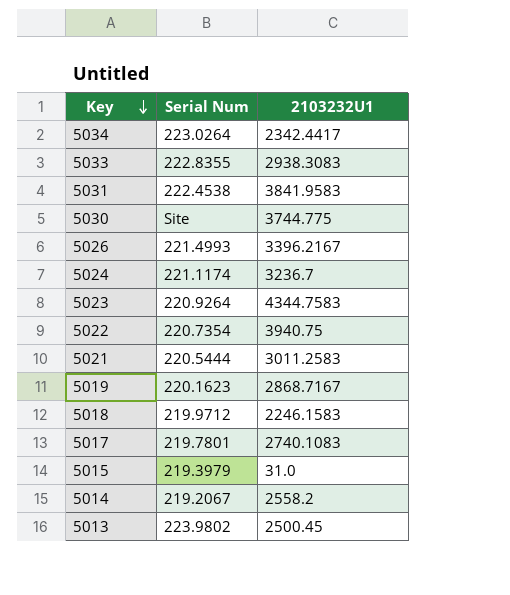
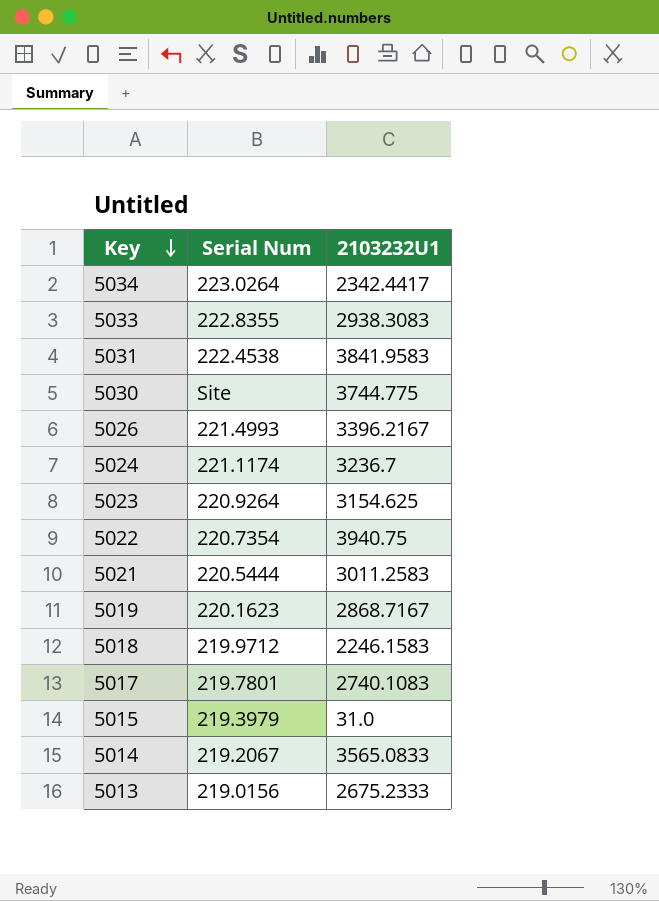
5023 | 2103232U1: 4344.7583 -> 3154.625
5014 | 2103232U1: 2558.2 -> 3565.0833
5013 | Serial Num: 223.9802 -> 219.0156
5013 | 2103232U1: 2500.45 -> 2675.2333

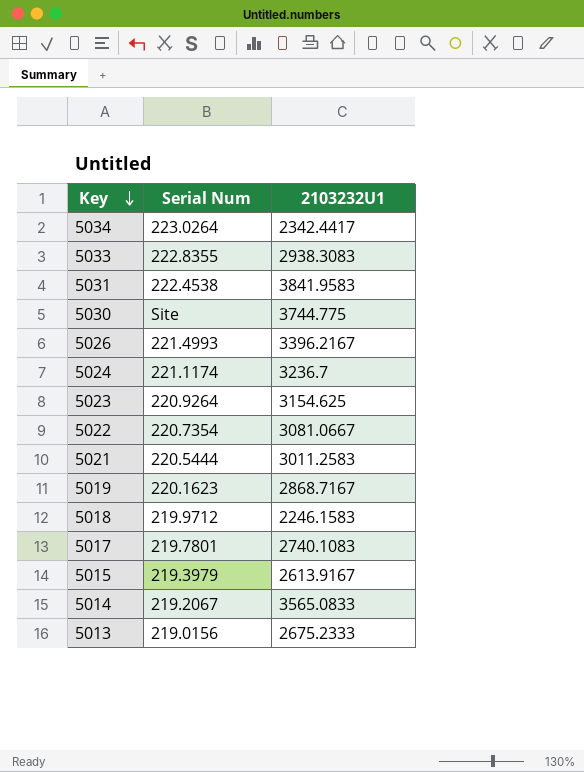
5022 | 2103232U1: 3940.75 -> 3081.0667
5015 | 2103232U1: 31.0 -> 2613.9167

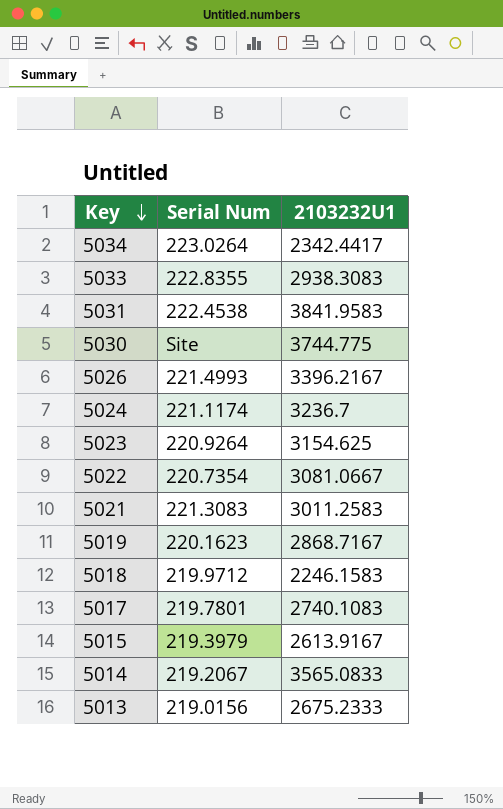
5021 | Serial Num: 220.5444 -> 221.3083

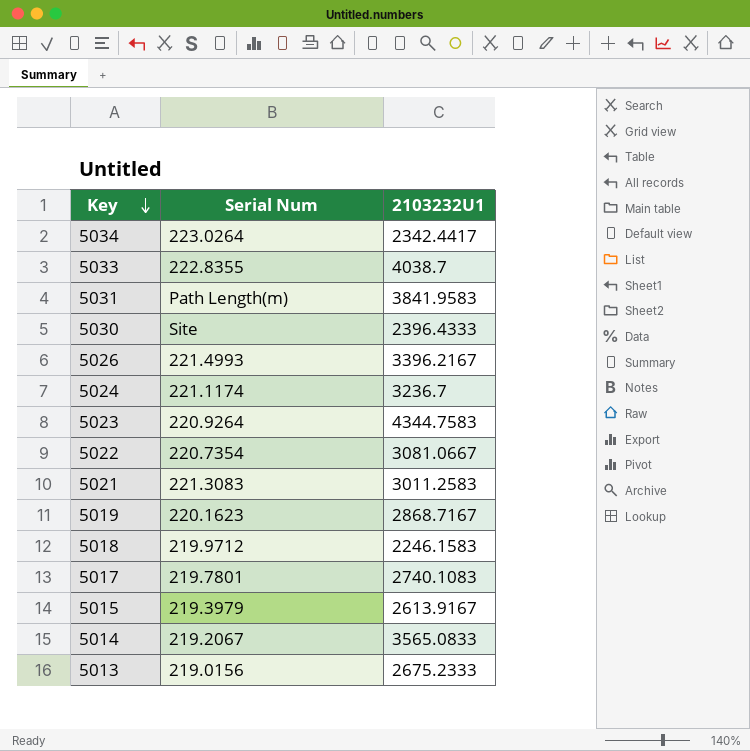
5033 | 2103232U1: 2938.3083 -> 4038.7
5031 | Serial Num: 222.4538 -> Path Length(m)
5030 | 2103232U1: 3744.775 -> 2396.4333
5023 | 2103232U1: 3154.625 -> 4344.7583

